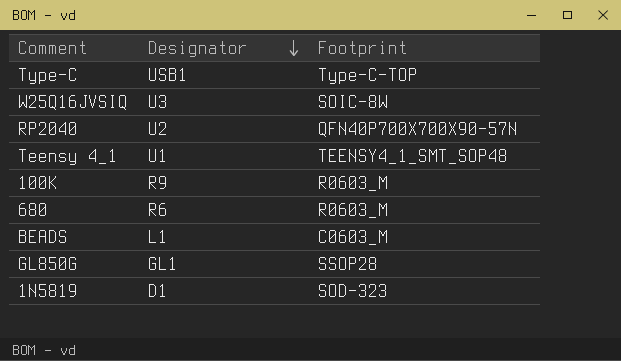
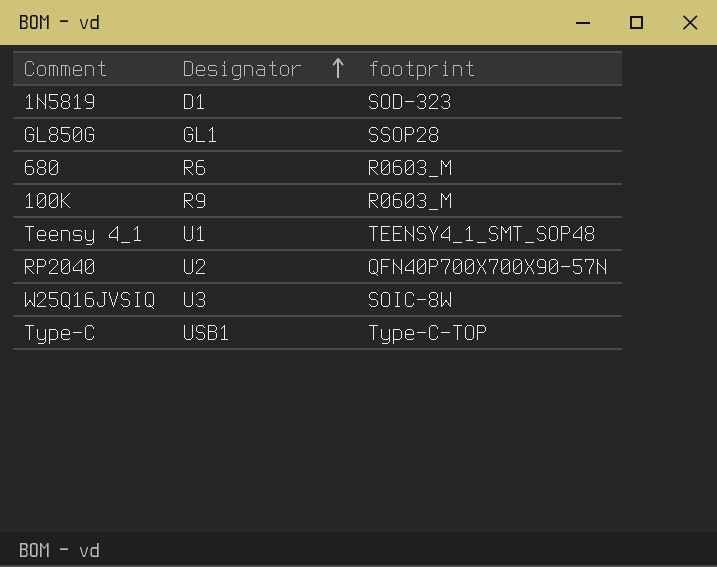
row order: Designator descending -> Designator ascending
column name: Footprint -> footprint
row BEADS: L1 | C0603_M -> none

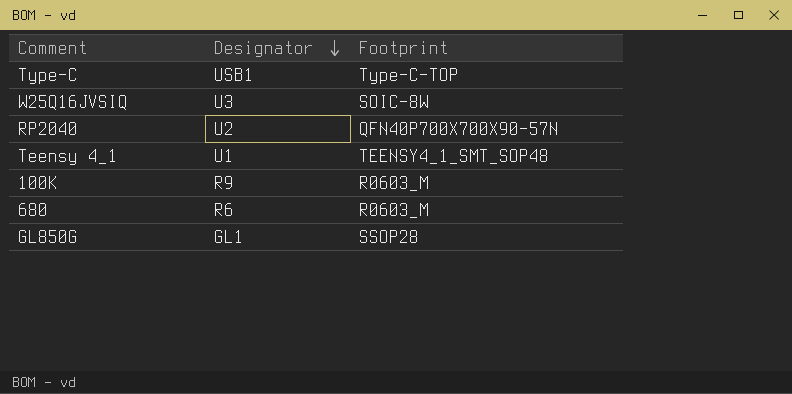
row order: Designator ascending -> Designator descending
column name: footprint -> Footprint
row 1N5819: D1 | SOD-323 -> none

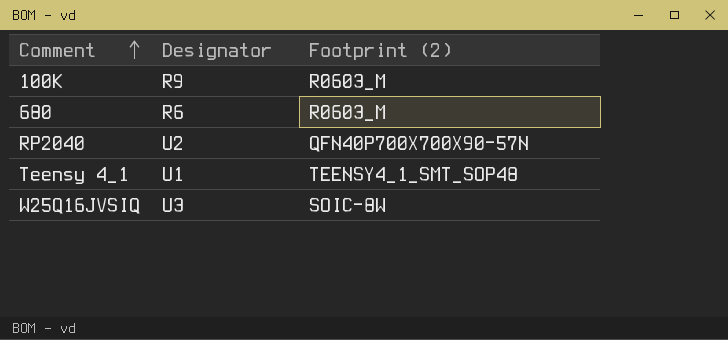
row order: Designator descending -> Comment ascending
column name: Footprint -> Footprint (2)
row Type-C: USB1 | Type-C-TOP -> none
row GL850G: GL1 | SSOP28 -> none

